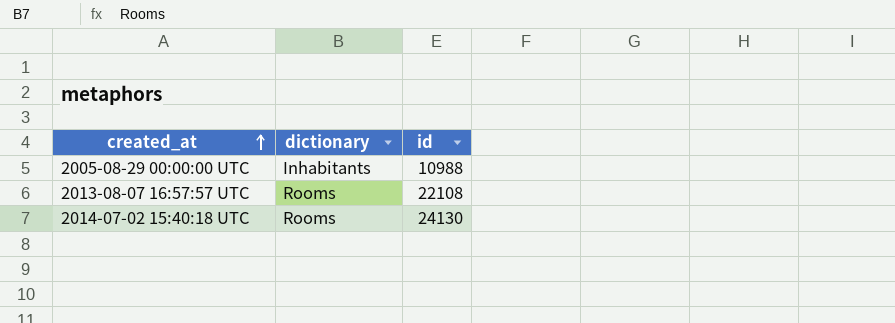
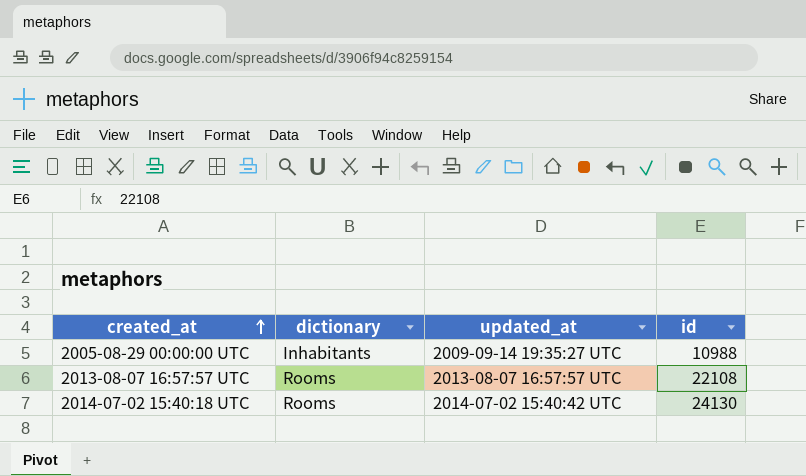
column updated_at | position: none -> 3

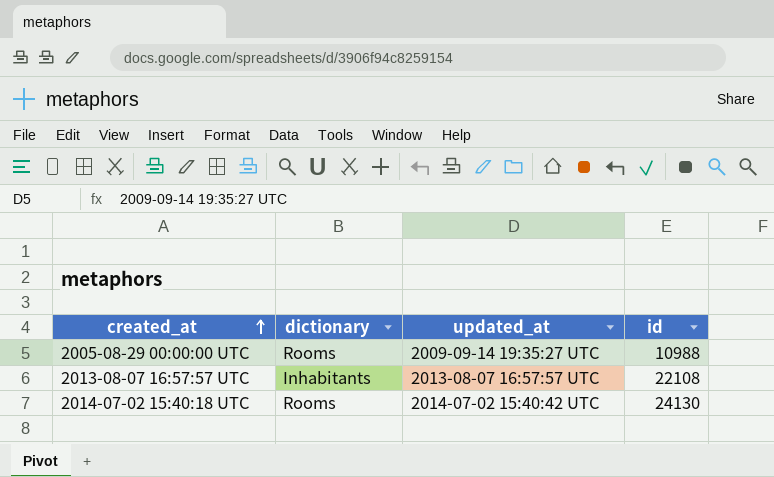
2005-08-29 00:00:00 UTC | dictionary: Inhabitants -> Rooms
2013-08-07 16:57:57 UTC | dictionary: Rooms -> Inhabitants

